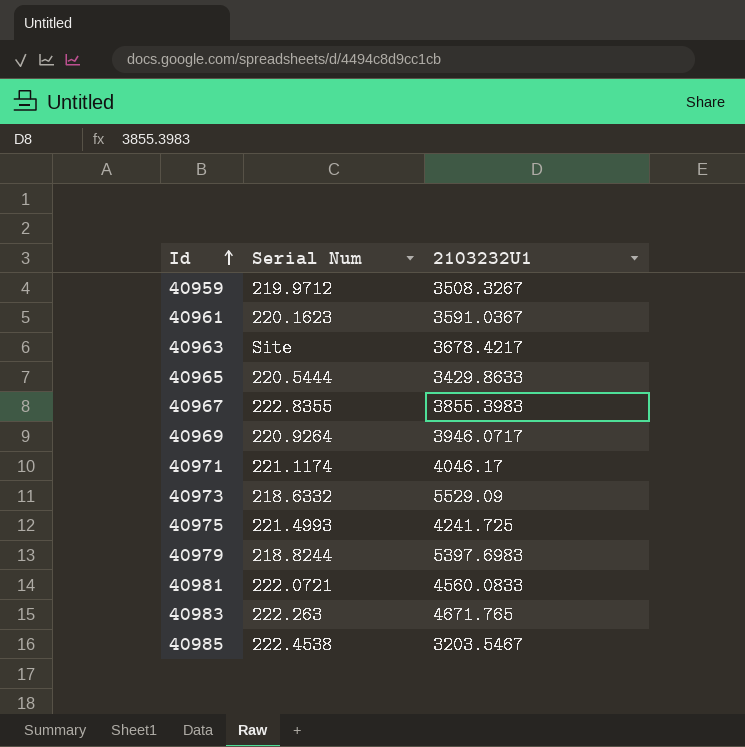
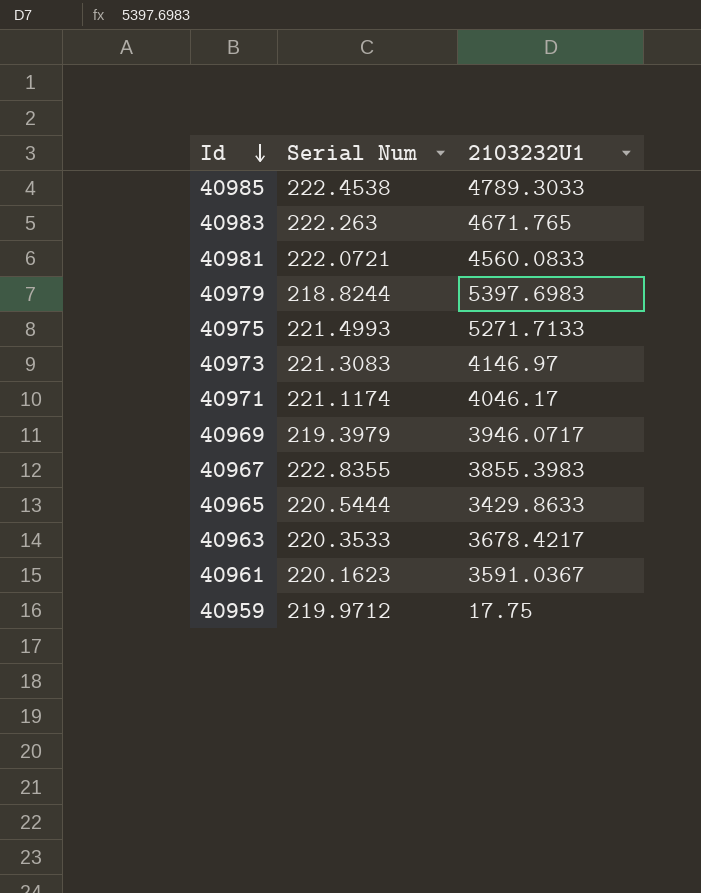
row order: Id ascending -> Id descending
40985 | 2103232U1: 3203.5467 -> 4789.3033
40975 | 2103232U1: 4241.725 -> 5271.7133
40973 | Serial Num: 218.6332 -> 221.3083
40973 | 2103232U1: 5529.09 -> 4146.97
40969 | Serial Num: 220.9264 -> 219.3979
40963 | Serial Num: Site -> 220.3533
40959 | 2103232U1: 3508.3267 -> 17.75

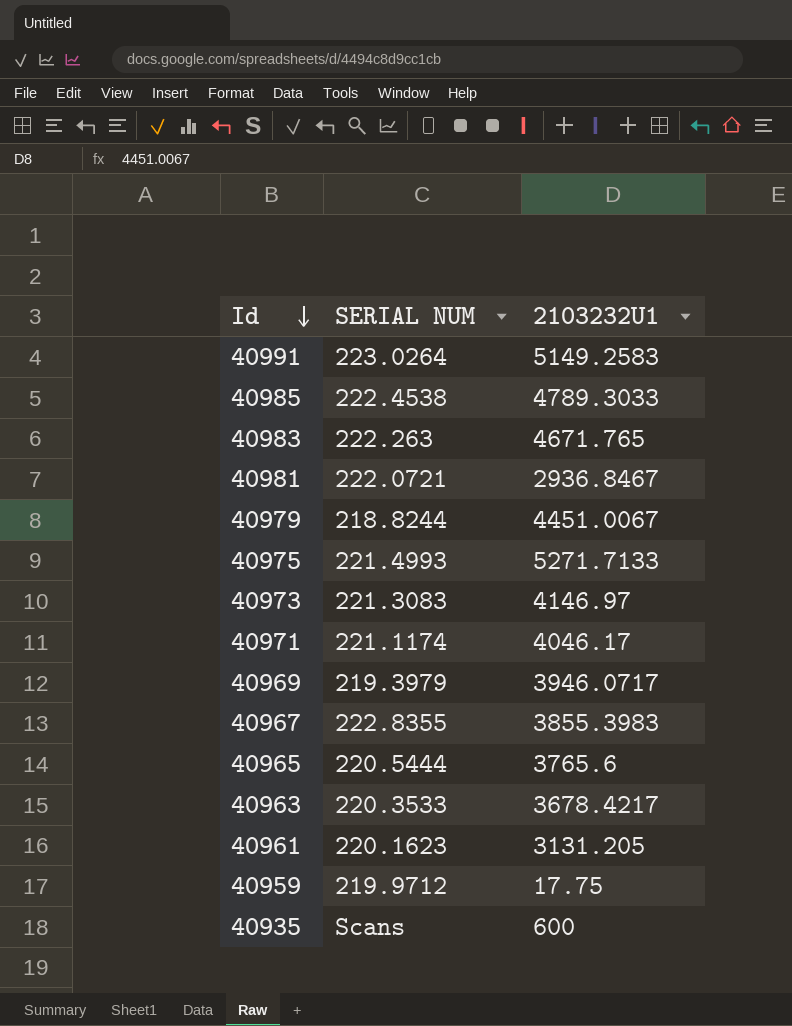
column name: Serial Num -> SERIAL NUM
row 40991: none -> 223.0264 | 5149.2583
40981 | 2103232U1: 4560.0833 -> 2936.8467
40979 | 2103232U1: 5397.6983 -> 4451.0067
40965 | 2103232U1: 3429.8633 -> 3765.6
40961 | 2103232U1: 3591.0367 -> 3131.205
row 40935: none -> Scans | 600

